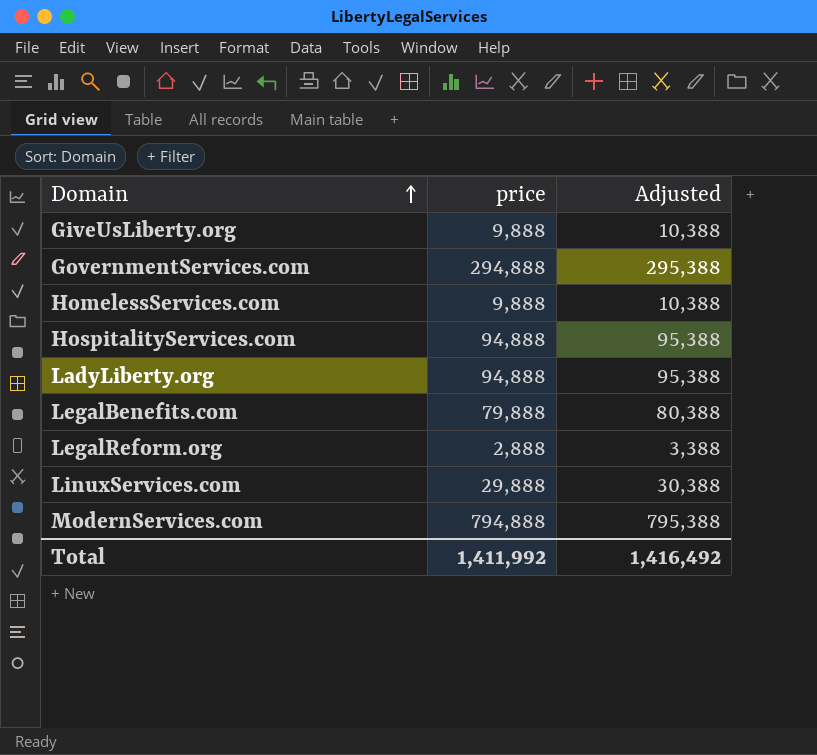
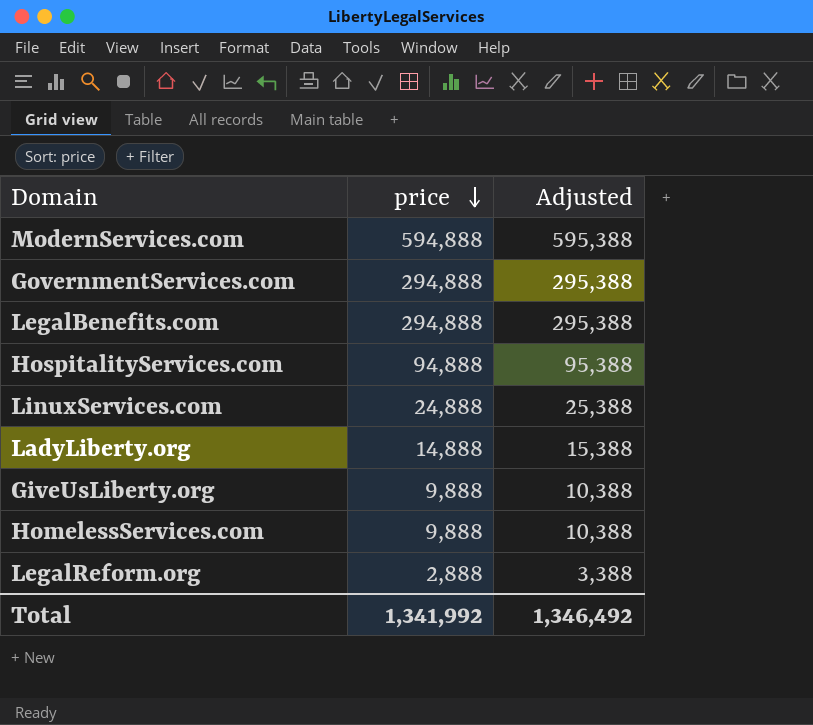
row order: Domain ascending -> price descending
ModernServices.com | price: 794,888 -> 594,888
ModernServices.com | Adjusted: 795,388 -> 595,388
LegalBenefits.com | price: 79,888 -> 294,888
LegalBenefits.com | Adjusted: 80,388 -> 295,388
LinuxServices.com | price: 29,888 -> 24,888
LinuxServices.com | Adjusted: 30,388 -> 25,388
LadyLiberty.org | price: 94,888 -> 14,888
LadyLiberty.org | Adjusted: 95,388 -> 15,388
Total | price: 1,411,992 -> 1,341,992
Total | Adjusted: 1,416,492 -> 1,346,492

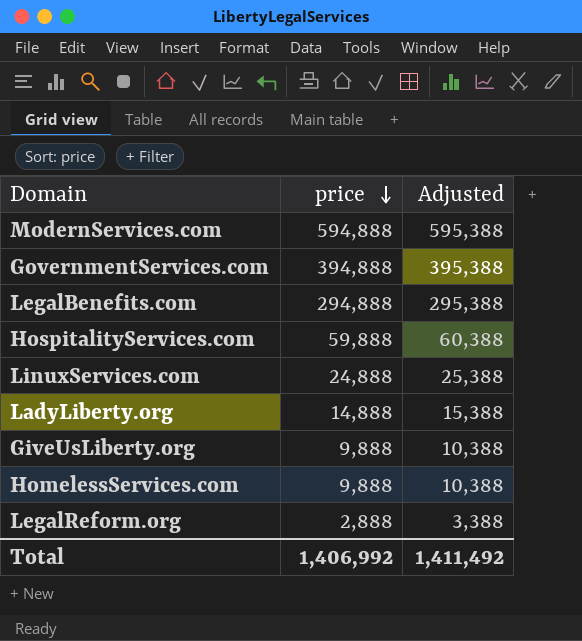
GovernmentServices.com | price: 294,888 -> 394,888
GovernmentServices.com | Adjusted: 295,388 -> 395,388
HospitalityServices.com | price: 94,888 -> 59,888
HospitalityServices.com | Adjusted: 95,388 -> 60,388
Total | price: 1,341,992 -> 1,406,992
Total | Adjusted: 1,346,492 -> 1,411,492

